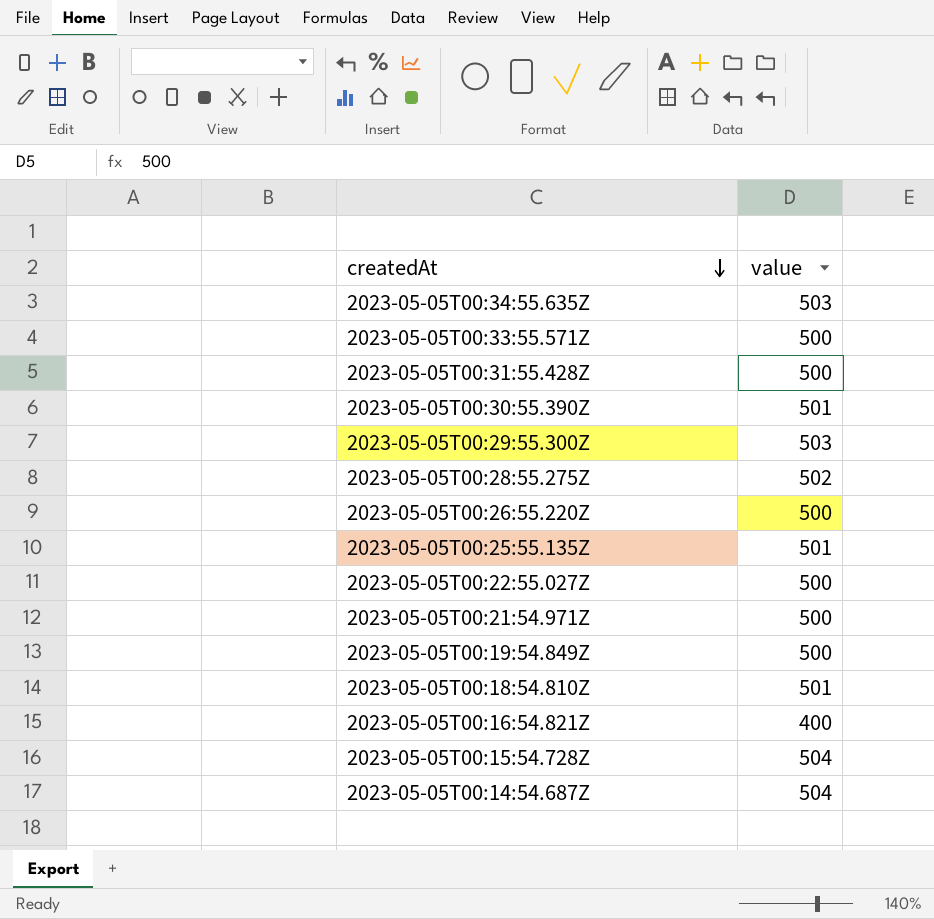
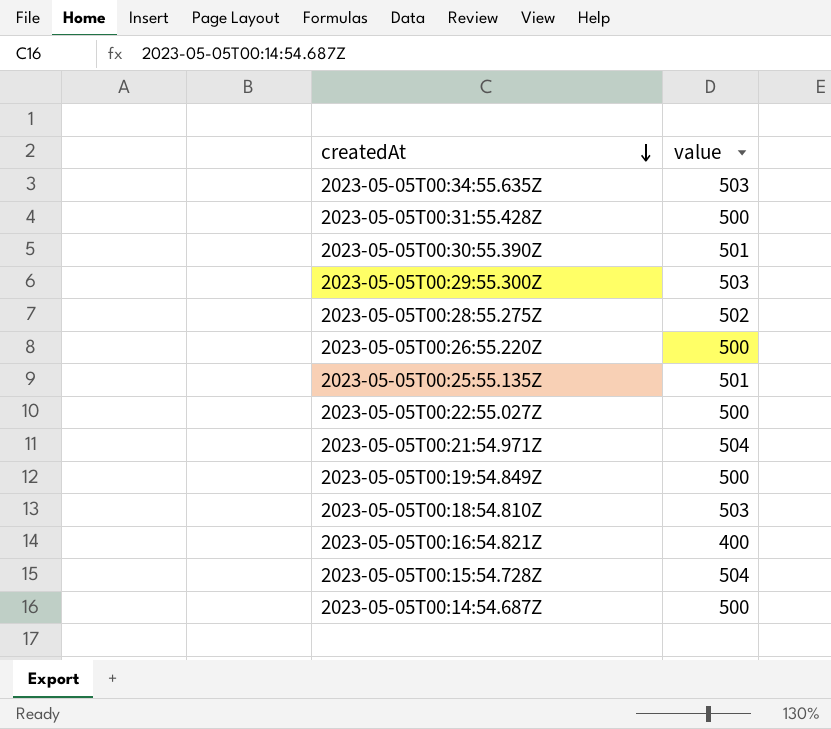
row 2023-05-05T00:33:55.571Z: 500 -> none
2023-05-05T00:21:54.971Z | value: 500 -> 504
2023-05-05T00:18:54.810Z | value: 501 -> 503
2023-05-05T00:14:54.687Z | value: 504 -> 500

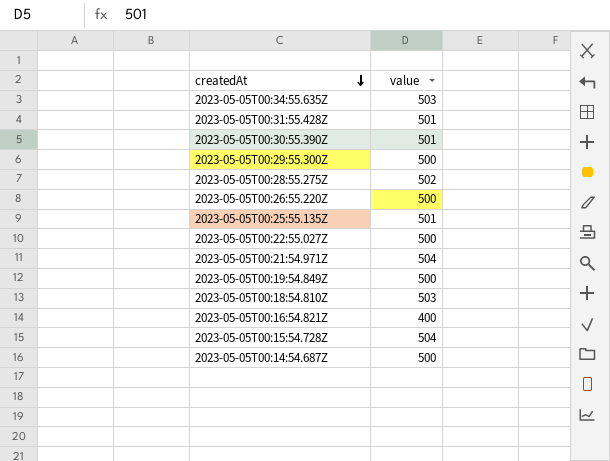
2023-05-05T00:31:55.428Z | value: 500 -> 501
2023-05-05T00:29:55.300Z | value: 503 -> 500

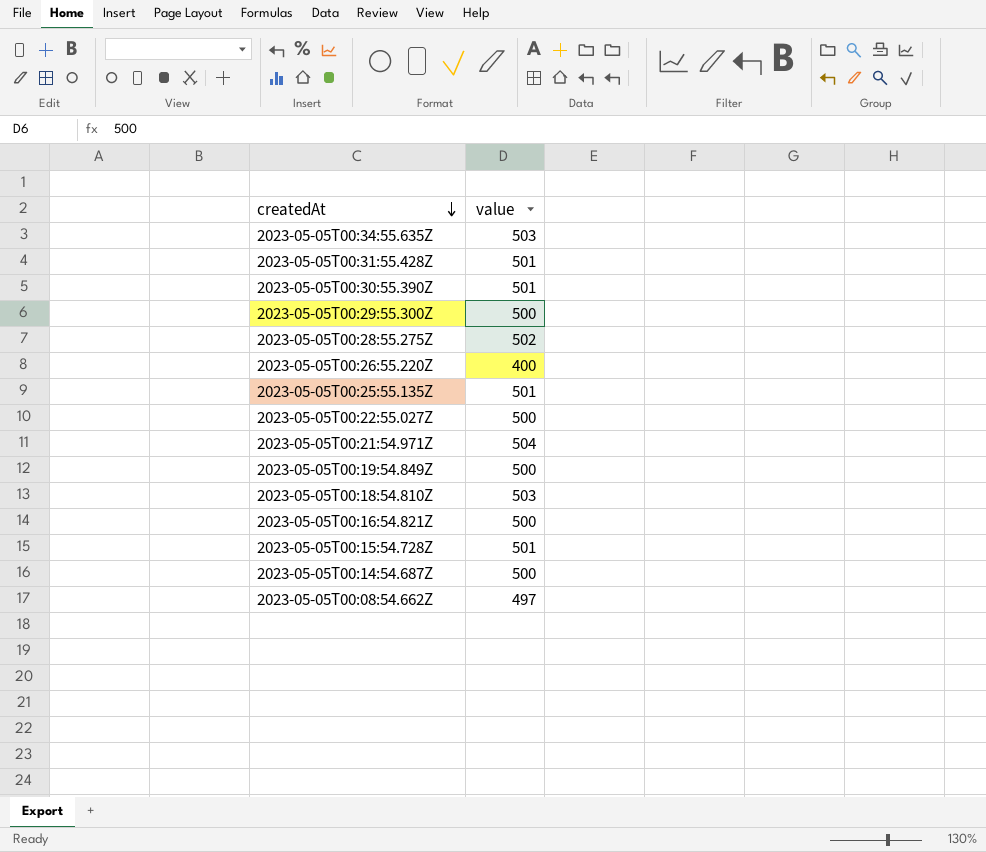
2023-05-05T00:26:55.220Z | value: 500 -> 400
2023-05-05T00:16:54.821Z | value: 400 -> 500
2023-05-05T00:15:54.728Z | value: 504 -> 501
row 2023-05-05T00:08:54.662Z: none -> 497

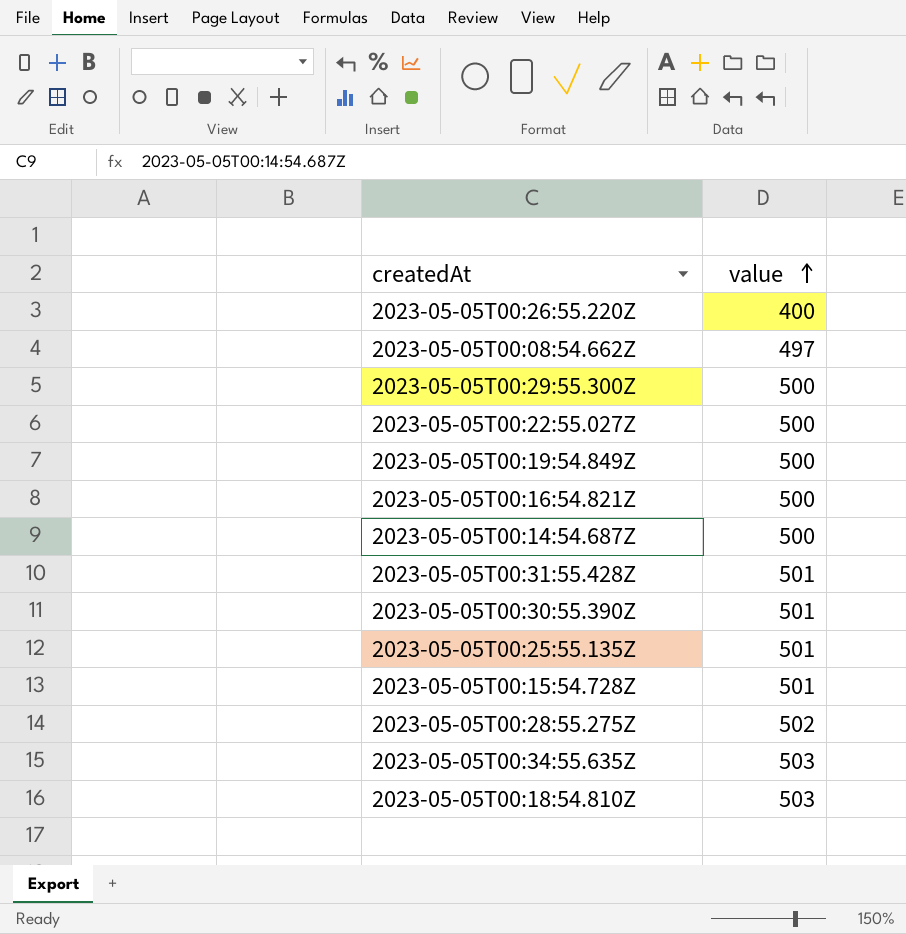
row order: createdAt descending -> value ascending
row 2023-05-05T00:21:54.971Z: 504 -> none

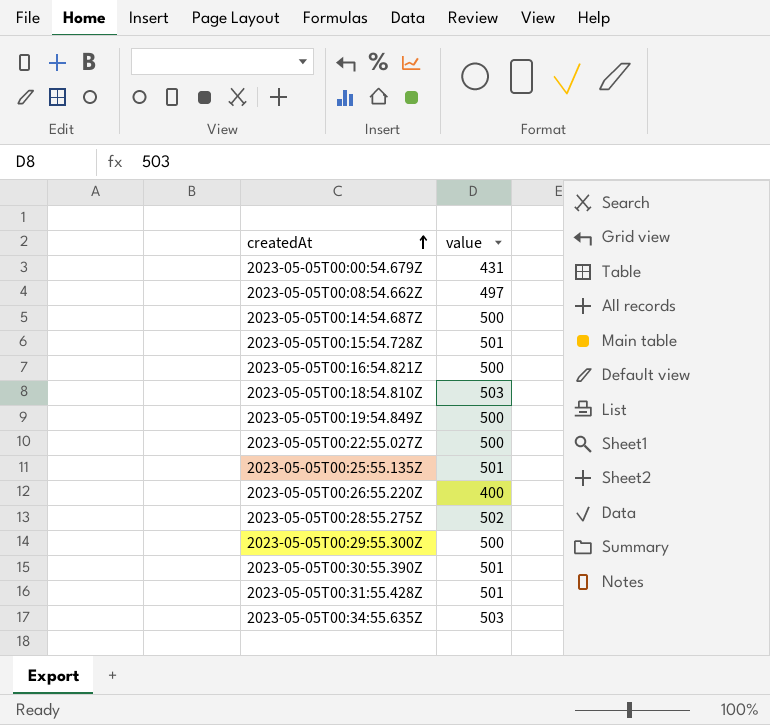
row order: value ascending -> createdAt ascending
row 2023-05-05T00:00:54.679Z: none -> 431

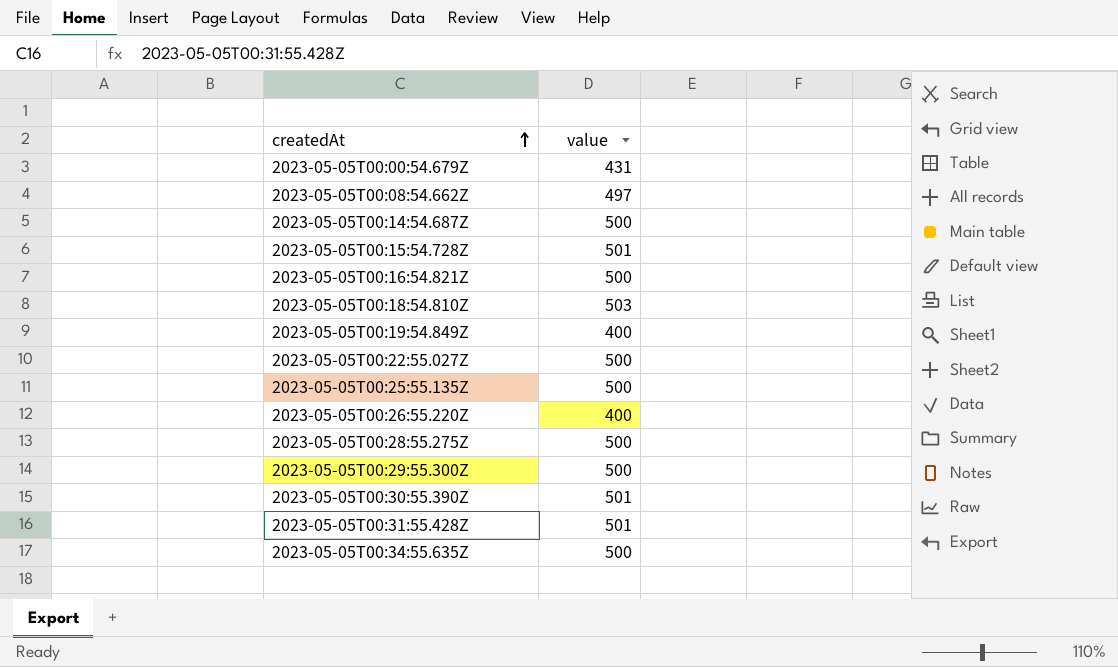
2023-05-05T00:19:54.849Z | value: 500 -> 400
2023-05-05T00:25:55.135Z | value: 501 -> 500
2023-05-05T00:28:55.275Z | value: 502 -> 500
2023-05-05T00:34:55.635Z | value: 503 -> 500

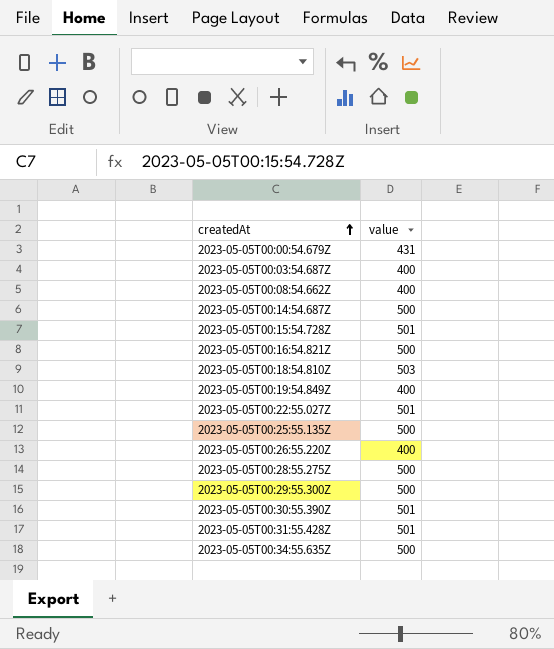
row 2023-05-05T00:03:54.687Z: none -> 400
2023-05-05T00:08:54.662Z | value: 497 -> 400
2023-05-05T00:22:55.027Z | value: 500 -> 501

